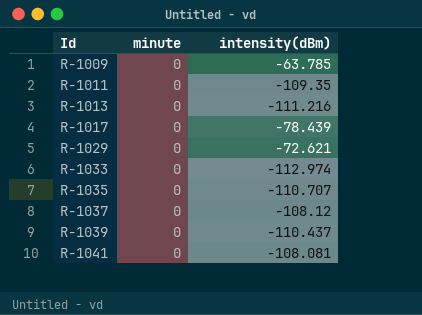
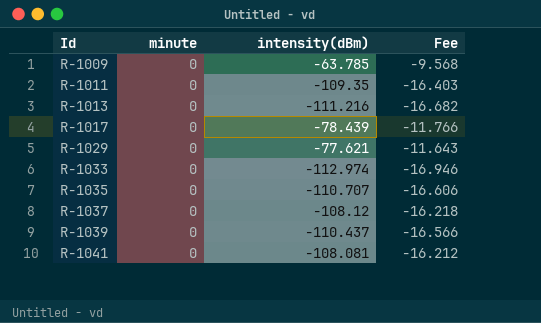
column Fee | formula: none -> [intensity(dBm)] * 0.15
R-1029 | intensity(dBm): -72.621 -> -77.621

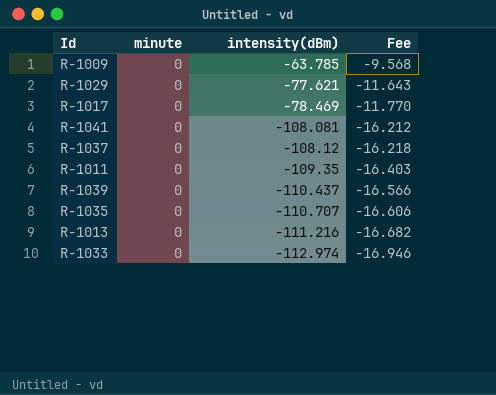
row order: Id ascending -> intensity(dBm) descending
R-1017 | intensity(dBm): -78.439 -> -78.469
R-1017 | Fee: -11.766 -> -11.770

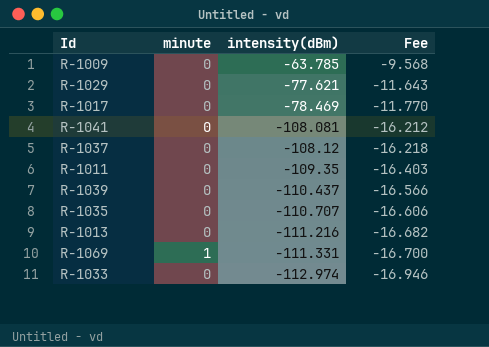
row R-1069: none -> 1 | -111.331 | -16.700

